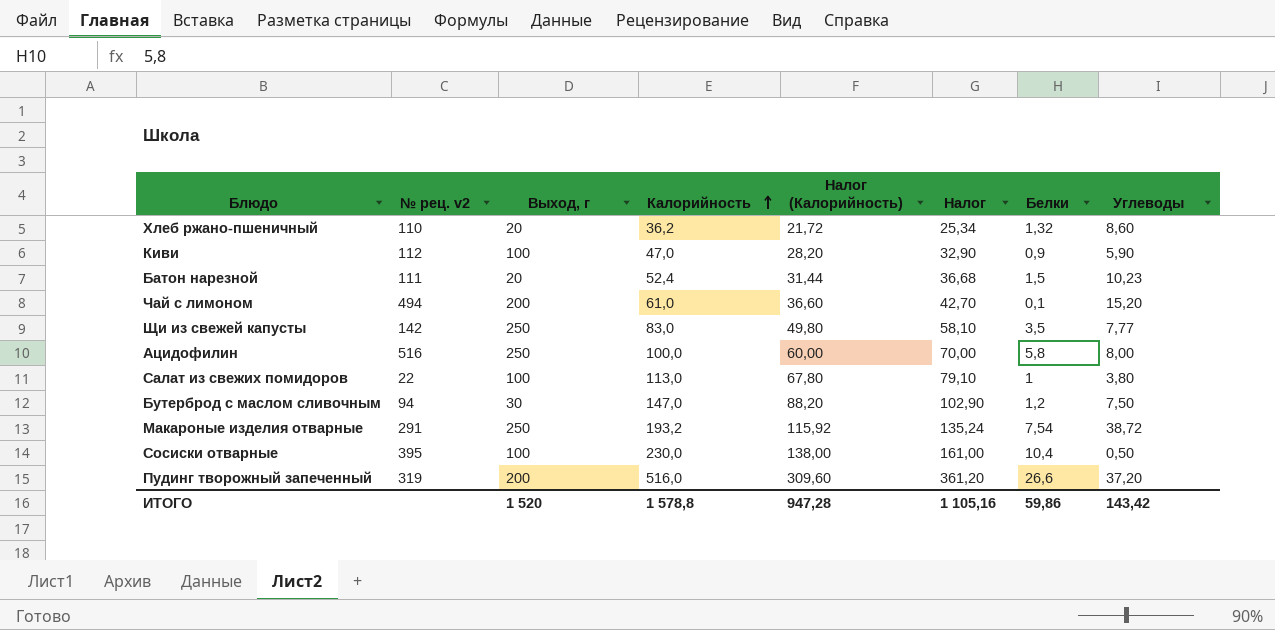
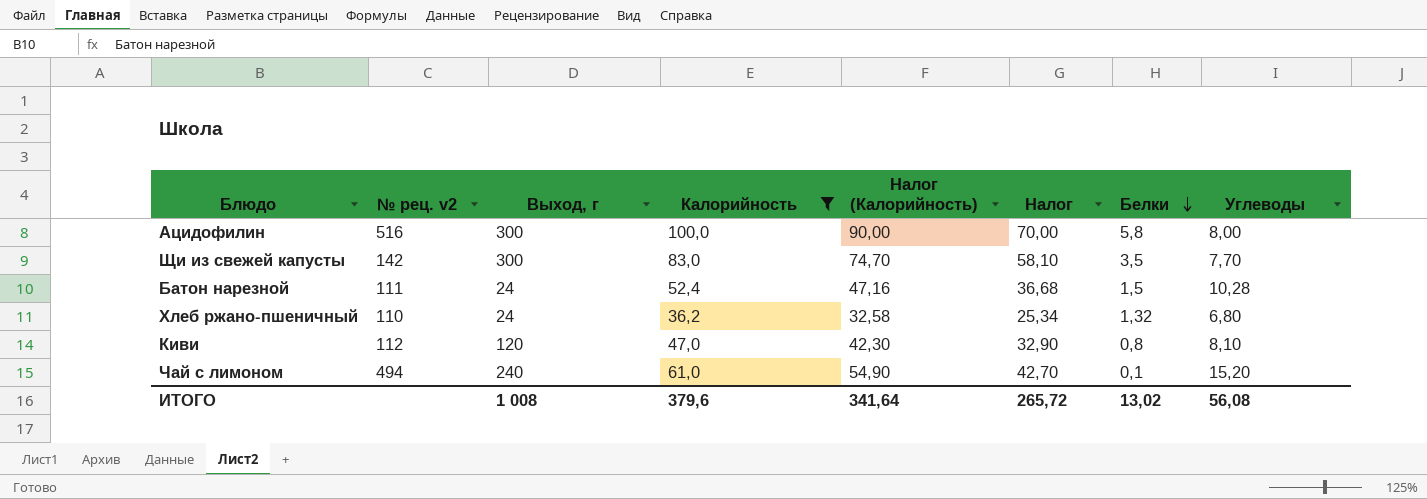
filter: none -> Калорийность <= 100,0
row order: Калорийность ascending -> Белки descending
column Налог (Калорийность) | formula: [Калорийность] * 0,6 -> [Калорийность] * 0,9
Ацидофилин | Выход, г: 250 -> 300
Щи из свежей капусты | Выход, г: 250 -> 300
Щи из свежей капусты | Углеводы: 7,77 -> 7,70
Батон нарезной | Выход, г: 20 -> 24
Батон нарезной | Углеводы: 10,23 -> 10,28
Хлеб ржано-пшеничный | Выход, г: 20 -> 24
Хлеб ржано-пшеничный | Углеводы: 8,60 -> 6,80
Киви | Выход, г: 100 -> 120
Киви | Белки: 0,9 -> 0,8
Киви | Углеводы: 5,90 -> 8,10
Чай с лимоном | Выход, г: 200 -> 240
ИТОГО | Выход, г: 1 520 -> 1 008
ИТОГО | Калорийность: 1 578,8 -> 379,6
ИТОГО | Налог (Калорийность): 947,28 -> 341,64
ИТОГО | Налог: 1 105,16 -> 265,72
ИТОГО | Белки: 59,86 -> 13,02
ИТОГО | Углеводы: 143,42 -> 56,08

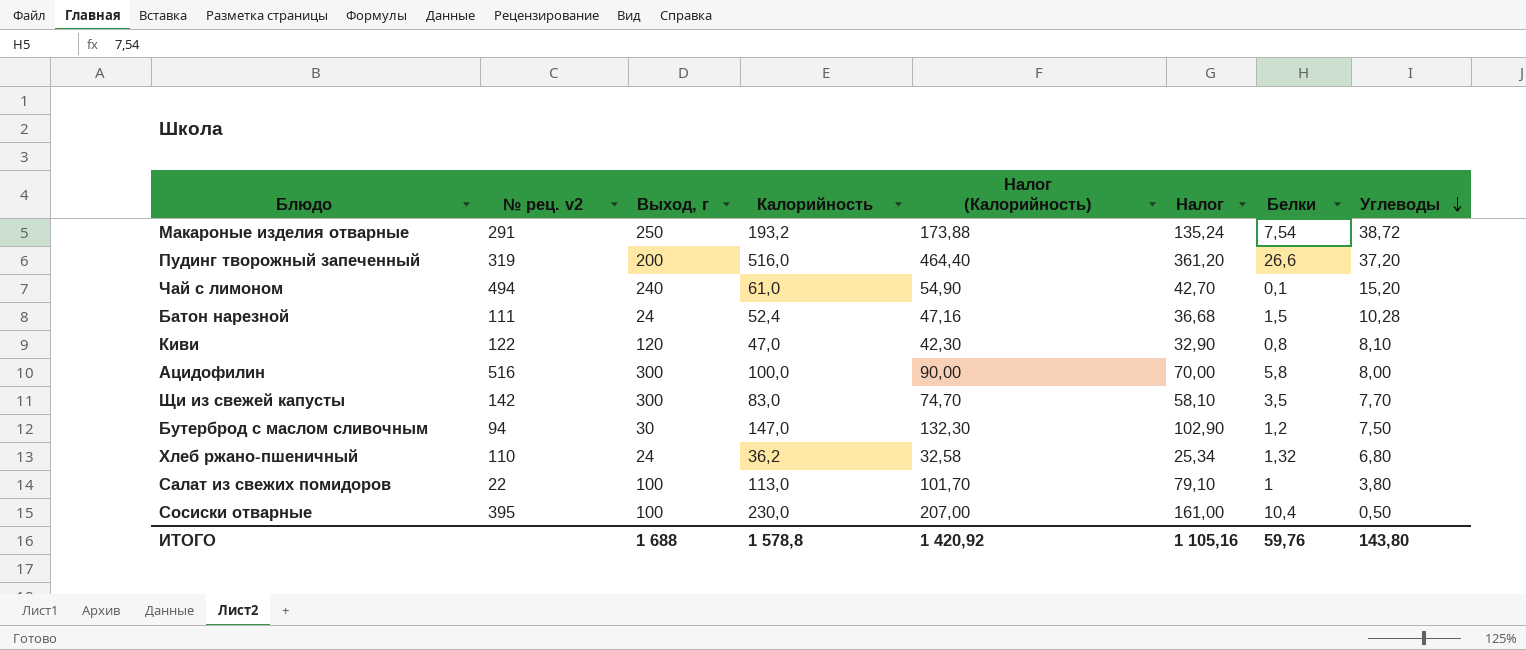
filter: Калорийность <= 100,0 -> none
row order: Белки descending -> Углеводы descending
Киви | № рец. v2: 112 -> 122
ИТОГО | Выход, г: 1 008 -> 1 688
ИТОГО | Калорийность: 379,6 -> 1 578,8
ИТОГО | Налог (Калорийность): 341,64 -> 1 420,92
ИТОГО | Налог: 265,72 -> 1 105,16
ИТОГО | Белки: 13,02 -> 59,76
ИТОГО | Углеводы: 56,08 -> 143,80

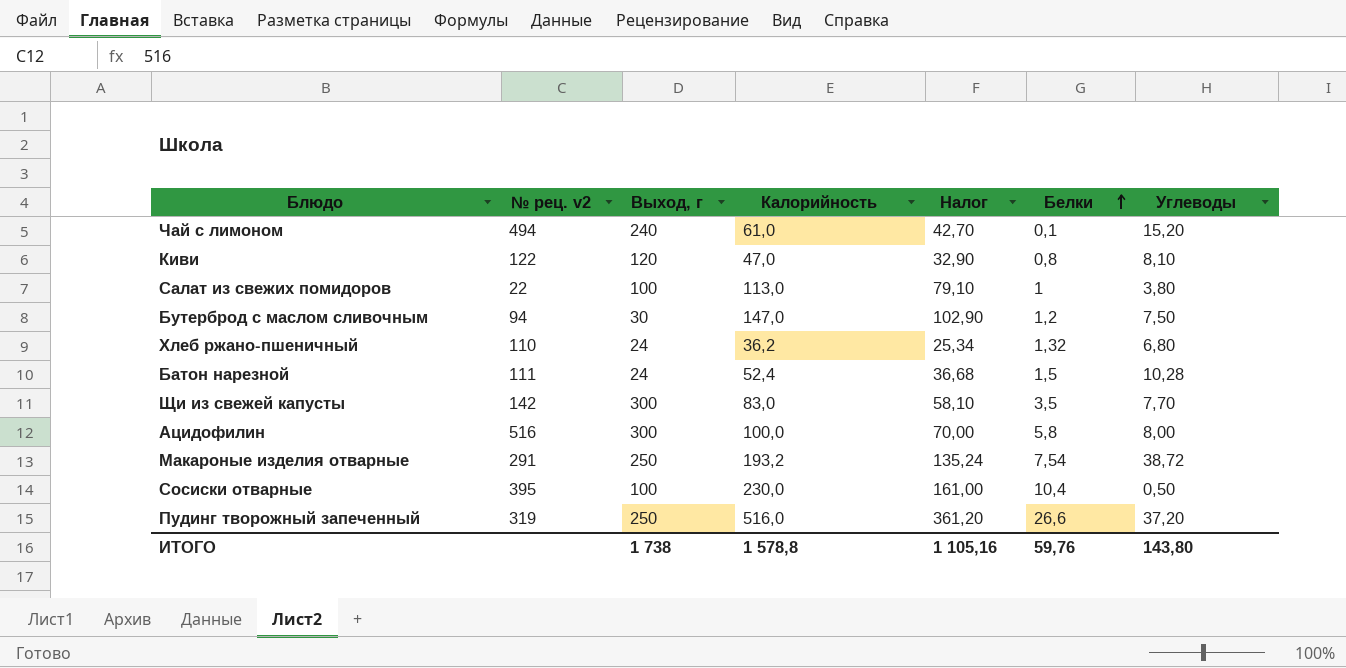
row order: Углеводы descending -> Белки ascending
column Налог (Калорийность) | formula: [Калорийность] * 0,9 -> none
Пудинг творожный запеченный | Выход, г: 200 -> 250
ИТОГО | Выход, г: 1 688 -> 1 738

